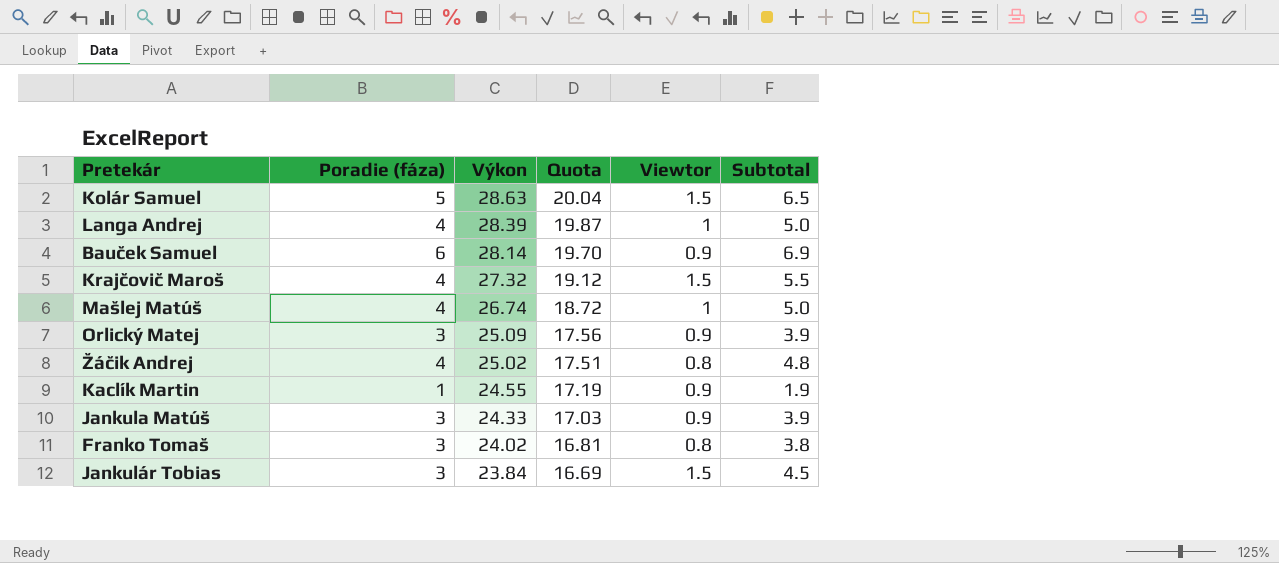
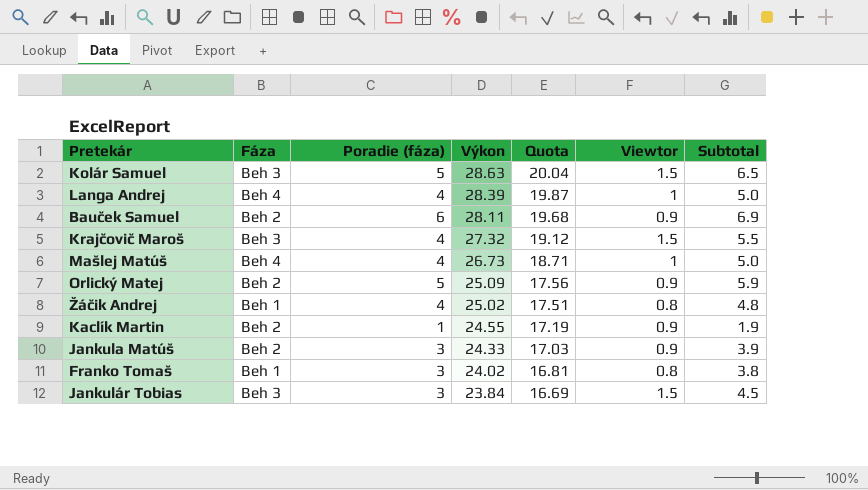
column Fáza | position: none -> 2
Bauček Samuel | Výkon: 28.14 -> 28.11
Bauček Samuel | Quota: 19.70 -> 19.68
Mašlej Matúš | Výkon: 26.74 -> 26.73
Mašlej Matúš | Quota: 18.72 -> 18.71
Orlický Matej | Poradie (fáza): 3 -> 5
Orlický Matej | Subtotal: 3.9 -> 5.9

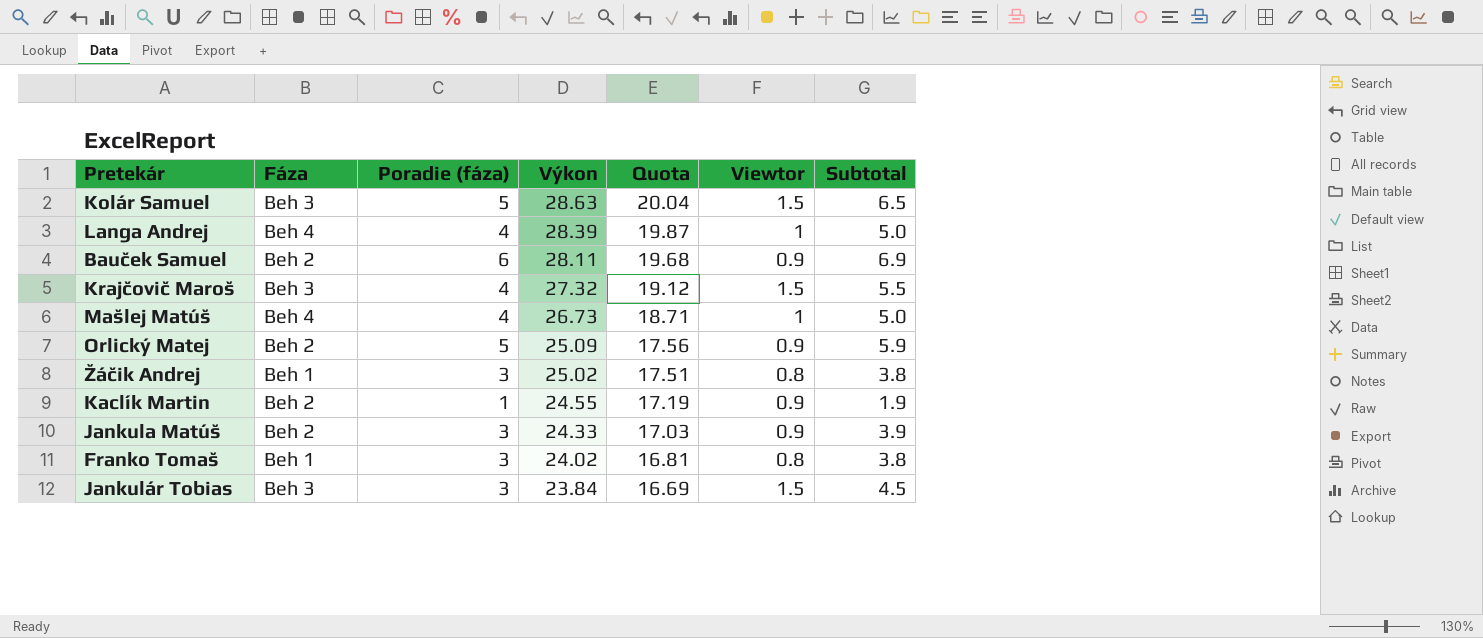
Žáčik Andrej | Poradie (fáza): 4 -> 3
Žáčik Andrej | Subtotal: 4.8 -> 3.8

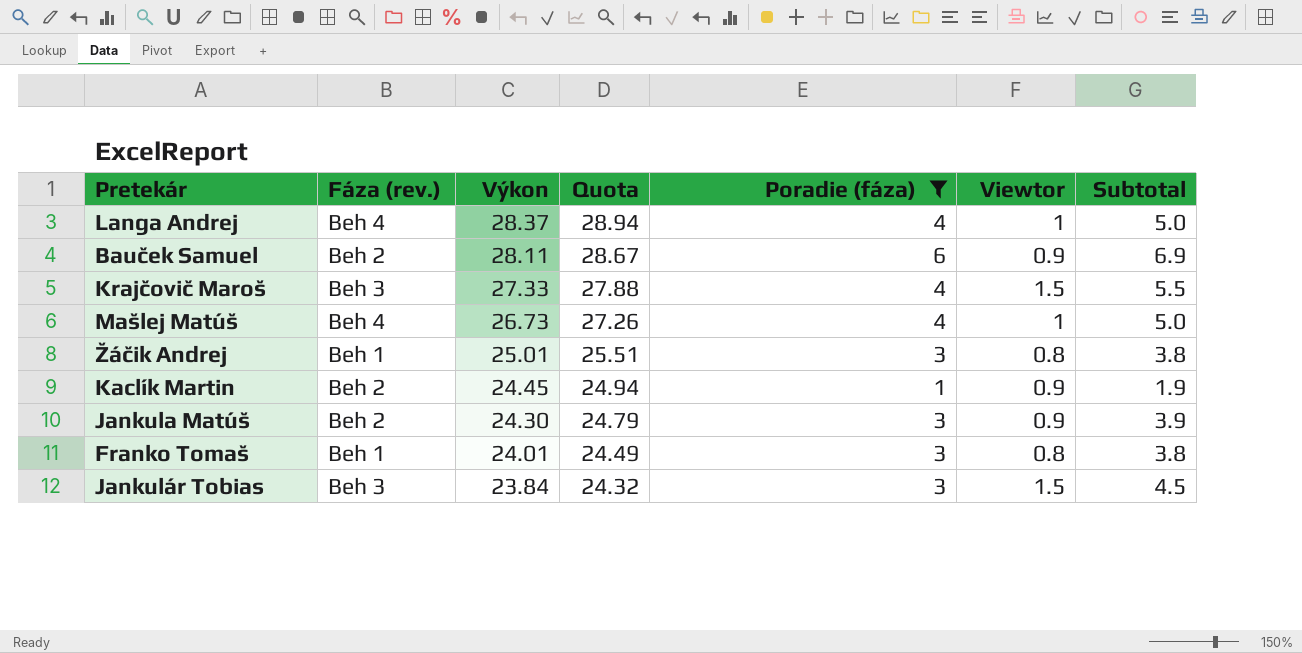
filter: none -> Poradie (fáza) != 5
column name: Fáza -> Fáza (rev.)
column Quota | formula: [Výkon] * 0.7 -> [Výkon] * 1.02
column Poradie (fáza) | position: 3 -> 5
Langa Andrej | Výkon: 28.39 -> 28.37
Krajčovič Maroš | Výkon: 27.32 -> 27.33
Žáčik Andrej | Výkon: 25.02 -> 25.01
Kaclík Martin | Výkon: 24.55 -> 24.45
Jankula Matúš | Výkon: 24.33 -> 24.30
Franko Tomaš | Výkon: 24.02 -> 24.01

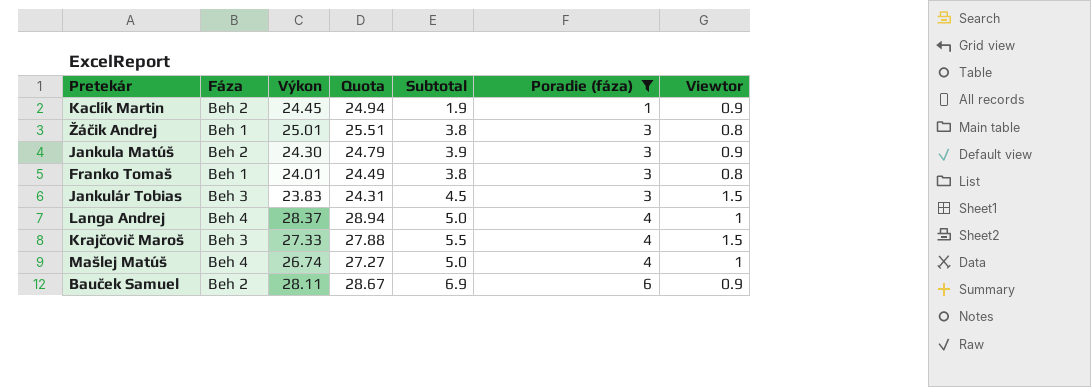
row order: Výkon descending -> Poradie (fáza) ascending
column name: Fáza (rev.) -> Fáza
column Subtotal | position: 7 -> 5
Jankulár Tobias | Výkon: 23.84 -> 23.83
Jankulár Tobias | Quota: 24.32 -> 24.31
Mašlej Matúš | Výkon: 26.73 -> 26.74
Mašlej Matúš | Quota: 27.26 -> 27.27

